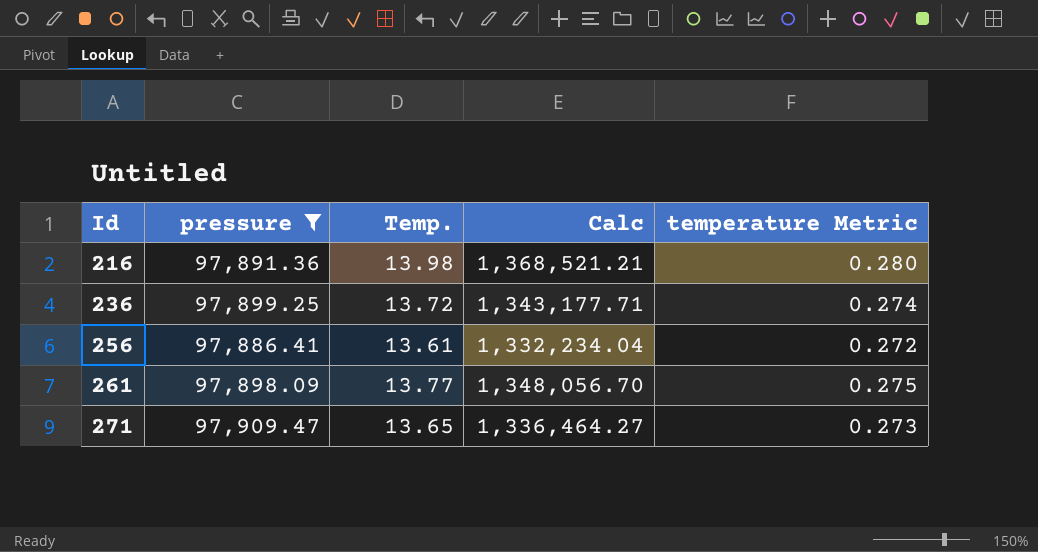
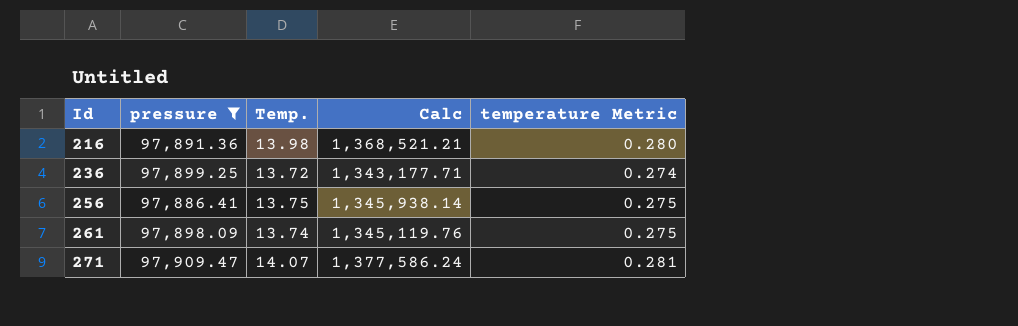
256 | Temp.: 13.61 -> 13.75
256 | Calc: 1,332,234.04 -> 1,345,938.14
256 | temperature Metric: 0.272 -> 0.275
261 | Temp.: 13.77 -> 13.74
261 | Calc: 1,348,056.70 -> 1,345,119.76
271 | Temp.: 13.65 -> 14.07
271 | Calc: 1,336,464.27 -> 1,377,586.24
271 | temperature Metric: 0.273 -> 0.281

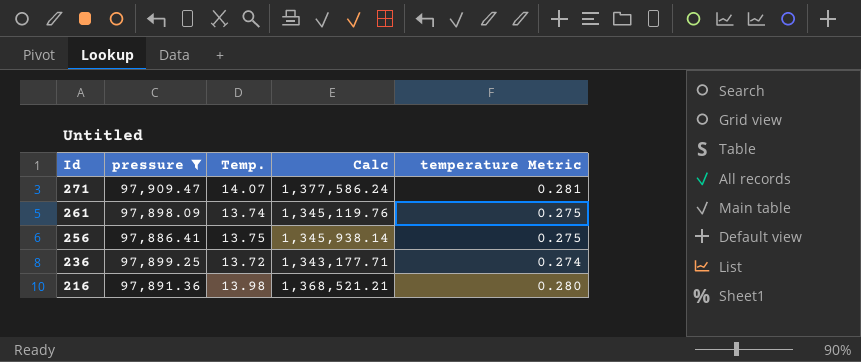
row order: Id ascending -> Id descending

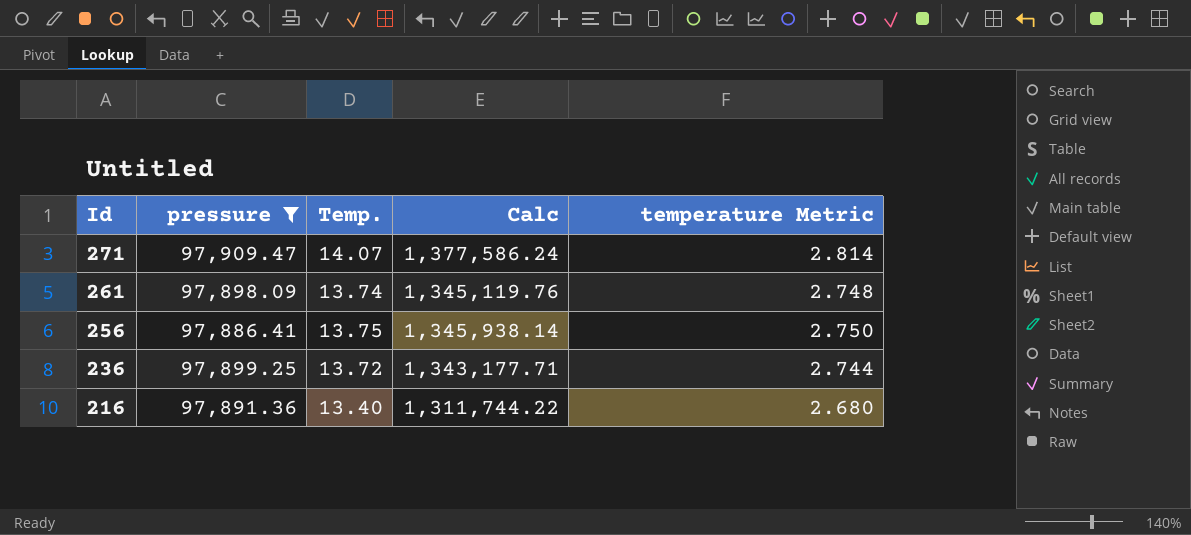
column temperature Metric | formula: [Temp.] * 0.02 -> [Temp.] * 0.2
216 | Temp.: 13.98 -> 13.40
216 | Calc: 1,368,521.21 -> 1,311,744.22

